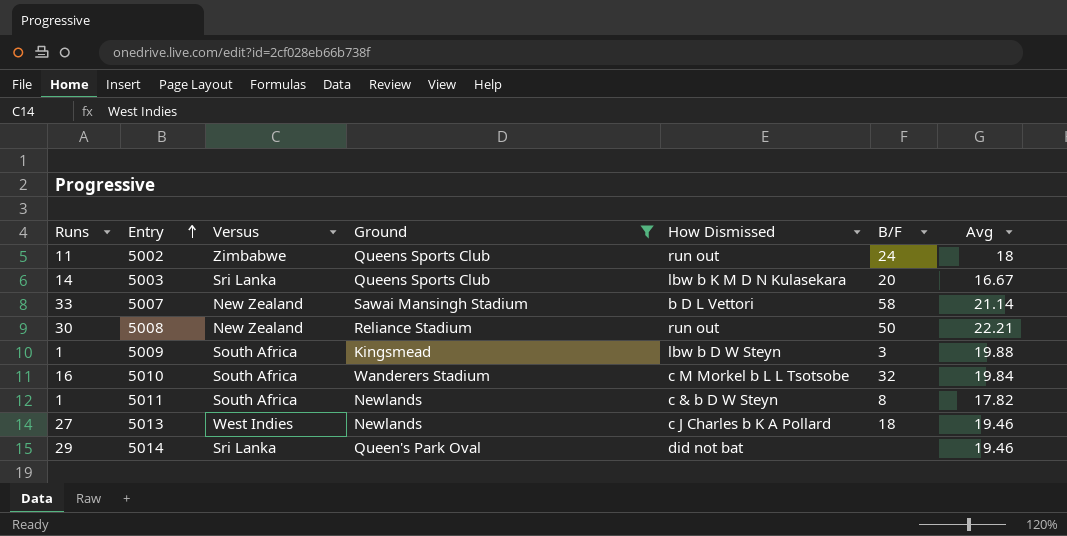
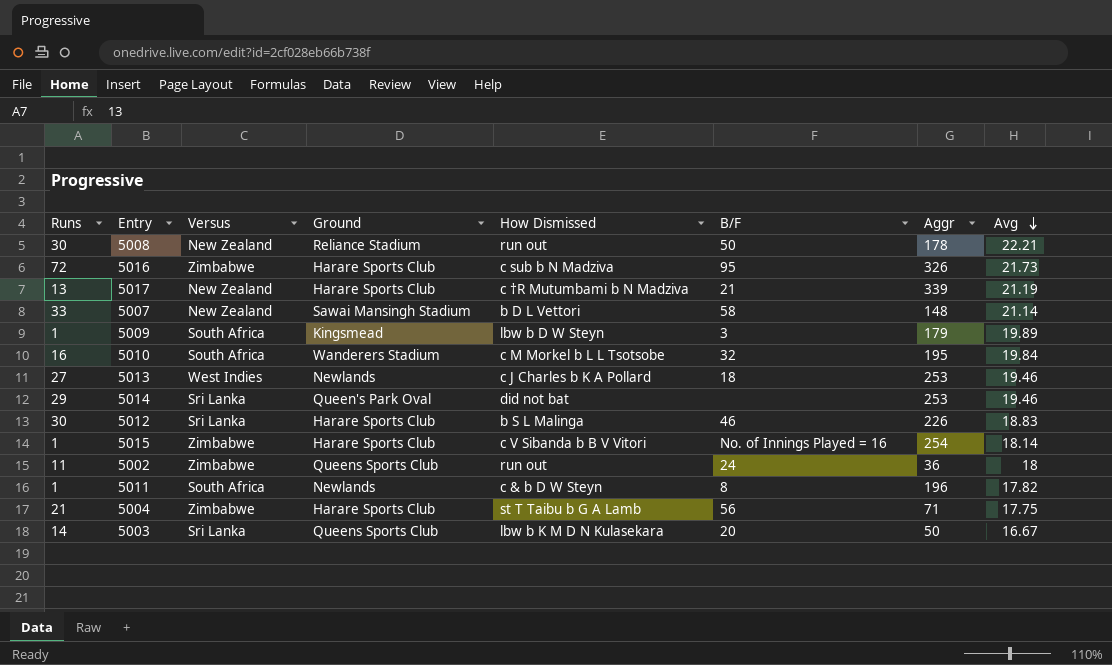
filter: Ground != Harare Sports Club -> none
row order: Entry ascending -> Avg descending
column Aggr | position: none -> 7
5009 | Avg: 19.88 -> 19.89

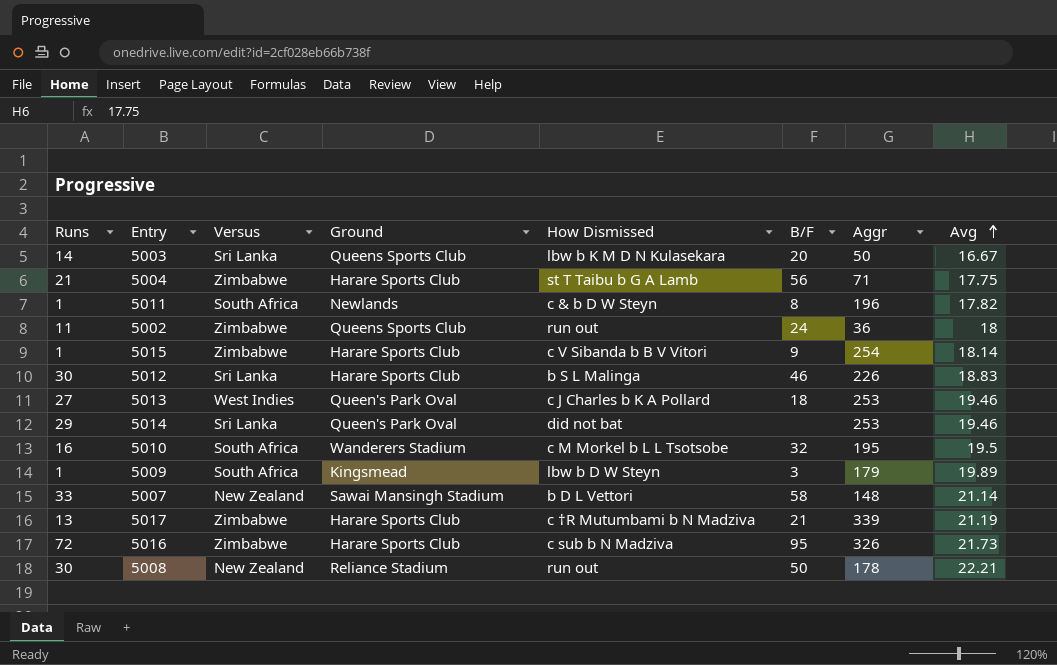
row order: Avg descending -> Avg ascending
5015 | B/F: No. of Innings Played = 16 -> 9
5013 | Ground: Newlands -> Queen's Park Oval
5010 | Avg: 19.84 -> 19.5
5017 | Versus: New Zealand -> Zimbabwe

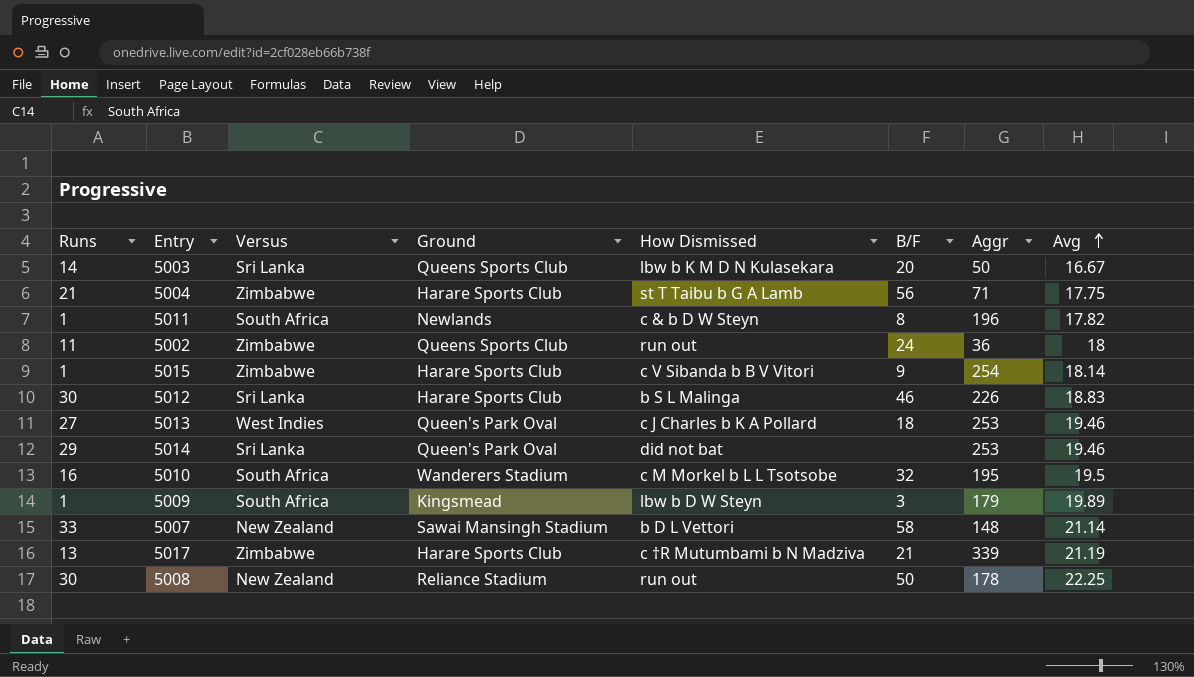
row 5016: 72 | Zimbabwe | Harare Sports Club | c sub b N Madziva | 95 | 326 | 21.73 -> none
5008 | Avg: 22.21 -> 22.25

